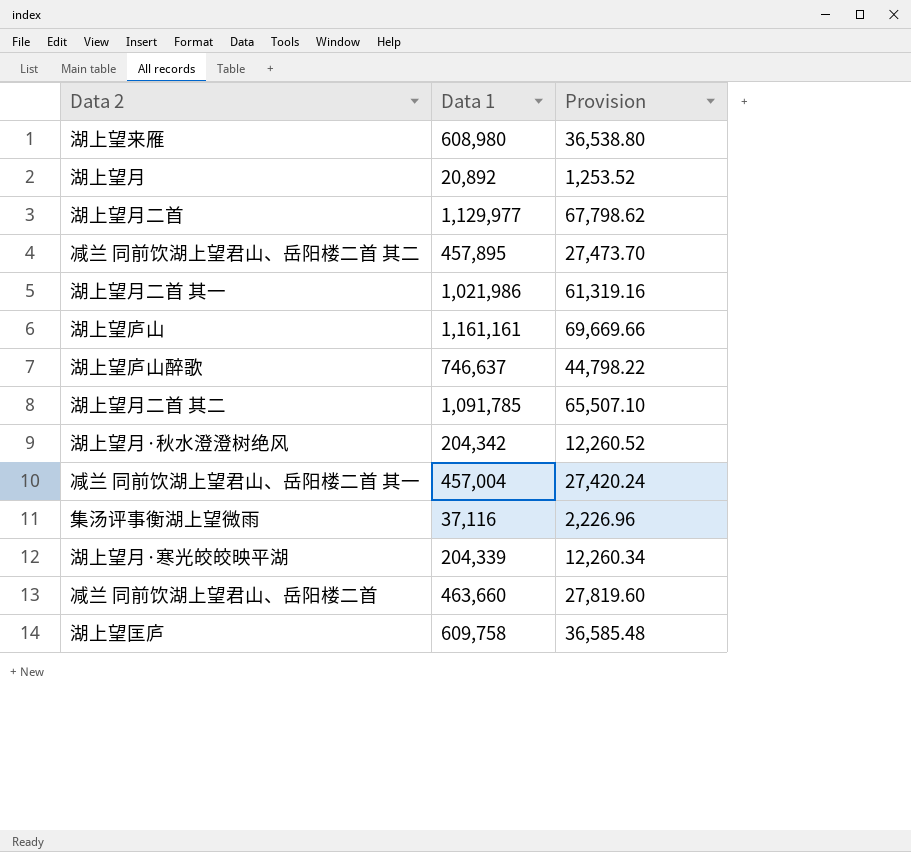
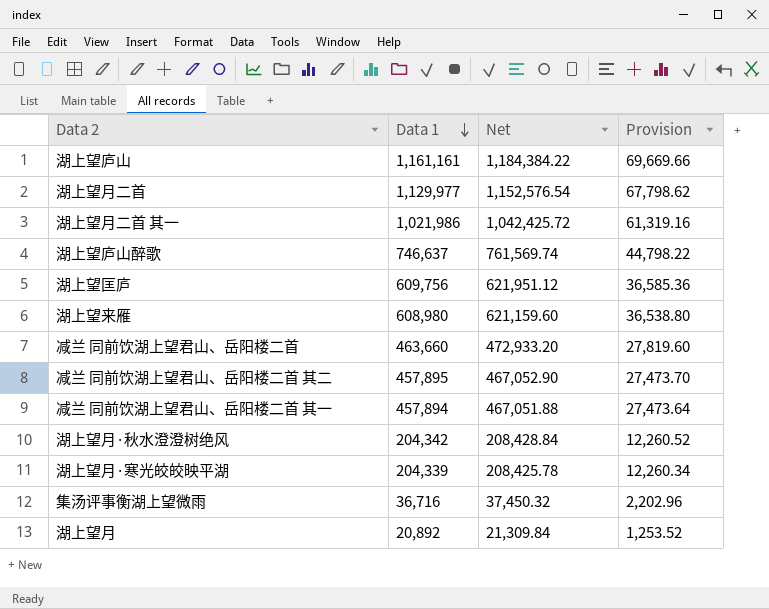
row order: none -> Data 1 descending
column Net | formula: none -> [Data 1] * 1.02
row 湖上望月二首 其二: 1,091,785 | 65,507.10 -> none
湖上望匡庐 | Data 1: 609,758 -> 609,756
湖上望匡庐 | Provision: 36,585.48 -> 36,585.36
减兰 同前饮湖上望君山、岳阳楼二首 其一 | Data 1: 457,004 -> 457,894
减兰 同前饮湖上望君山、岳阳楼二首 其一 | Provision: 27,420.24 -> 27,473.64
集汤评事衡湖上望微雨 | Data 1: 37,116 -> 36,716
集汤评事衡湖上望微雨 | Provision: 2,226.96 -> 2,202.96

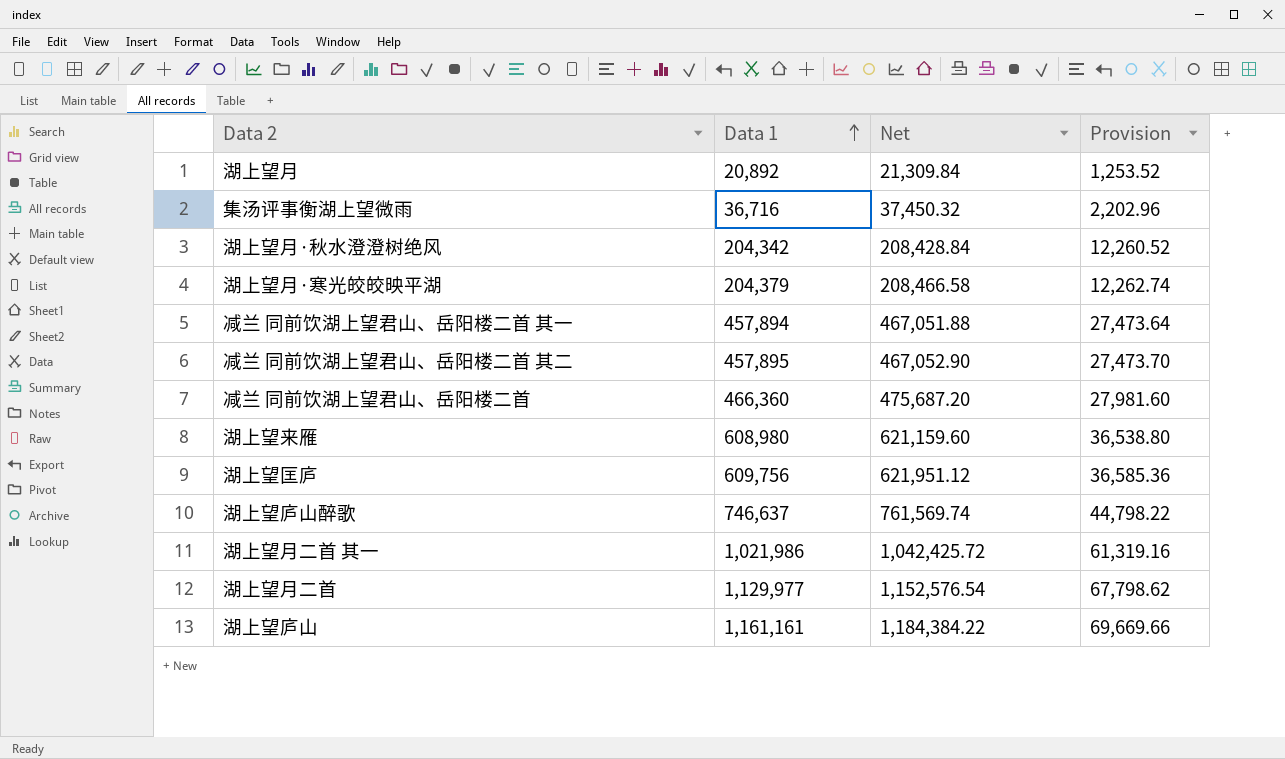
row order: Data 1 descending -> Data 1 ascending
湖上望月·寒光皎皎映平湖 | Data 1: 204,339 -> 204,379
湖上望月·寒光皎皎映平湖 | Net: 208,425.78 -> 208,466.58
湖上望月·寒光皎皎映平湖 | Provision: 12,260.34 -> 12,262.74
减兰 同前饮湖上望君山、岳阳楼二首 | Data 1: 463,660 -> 466,360
减兰 同前饮湖上望君山、岳阳楼二首 | Net: 472,933.20 -> 475,687.20
减兰 同前饮湖上望君山、岳阳楼二首 | Provision: 27,819.60 -> 27,981.60

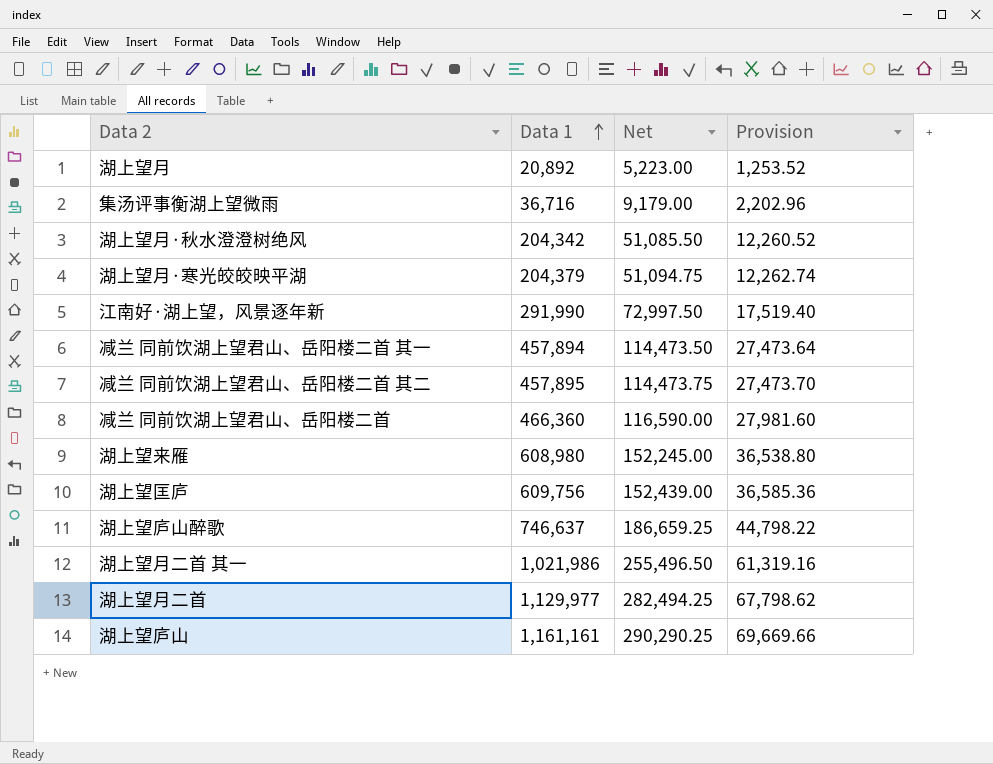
column Net | formula: [Data 1] * 1.02 -> [Data 1] * 0.25
row 江南好·湖上望，风景逐年新: none -> 291,990 | 72,997.50 | 17,519.40

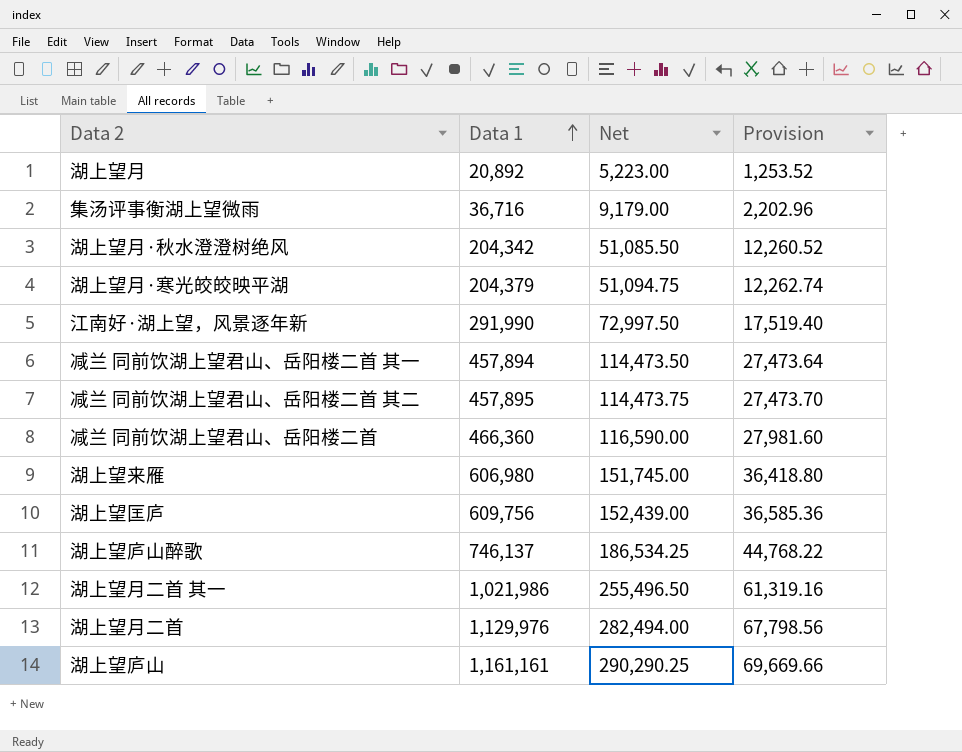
湖上望来雁 | Data 1: 608,980 -> 606,980
湖上望来雁 | Net: 152,245.00 -> 151,745.00
湖上望来雁 | Provision: 36,538.80 -> 36,418.80
湖上望庐山醉歌 | Data 1: 746,637 -> 746,137
湖上望庐山醉歌 | Net: 186,659.25 -> 186,534.25
湖上望庐山醉歌 | Provision: 44,798.22 -> 44,768.22
湖上望月二首 | Data 1: 1,129,977 -> 1,129,976
湖上望月二首 | Net: 282,494.25 -> 282,494.00
湖上望月二首 | Provision: 67,798.62 -> 67,798.56

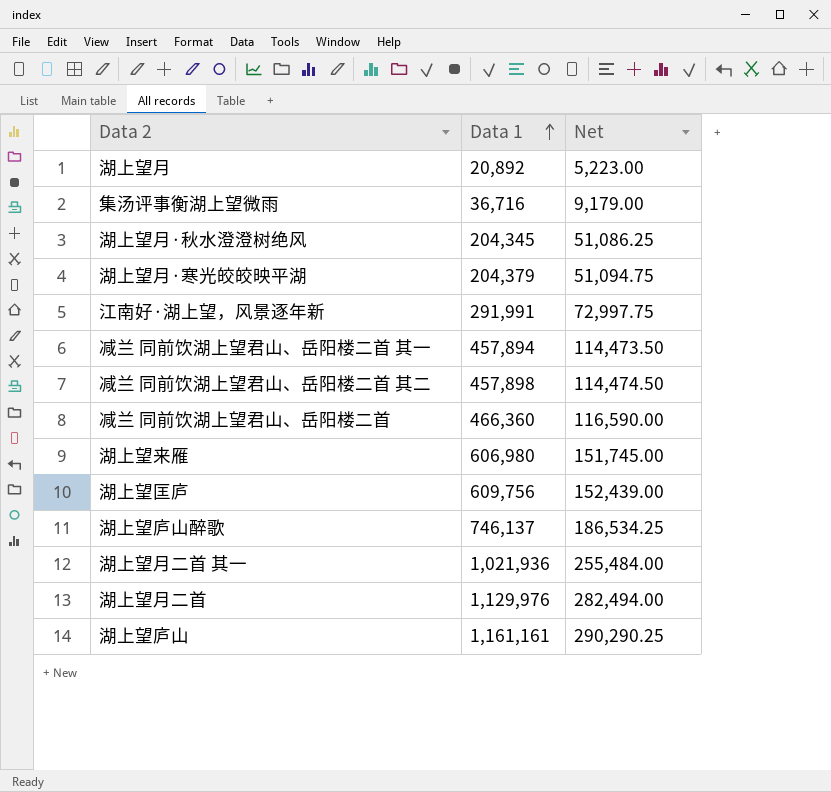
column Provision | formula: [Data 1] * 0.06 -> none
湖上望月·秋水澄澄树绝风 | Data 1: 204,342 -> 204,345
湖上望月·秋水澄澄树绝风 | Net: 51,085.50 -> 51,086.25
江南好·湖上望，风景逐年新 | Data 1: 291,990 -> 291,991
江南好·湖上望，风景逐年新 | Net: 72,997.50 -> 72,997.75
减兰 同前饮湖上望君山、岳阳楼二首 其二 | Data 1: 457,895 -> 457,898
减兰 同前饮湖上望君山、岳阳楼二首 其二 | Net: 114,473.75 -> 114,474.50
湖上望月二首 其一 | Data 1: 1,021,986 -> 1,021,936
湖上望月二首 其一 | Net: 255,496.50 -> 255,484.00

